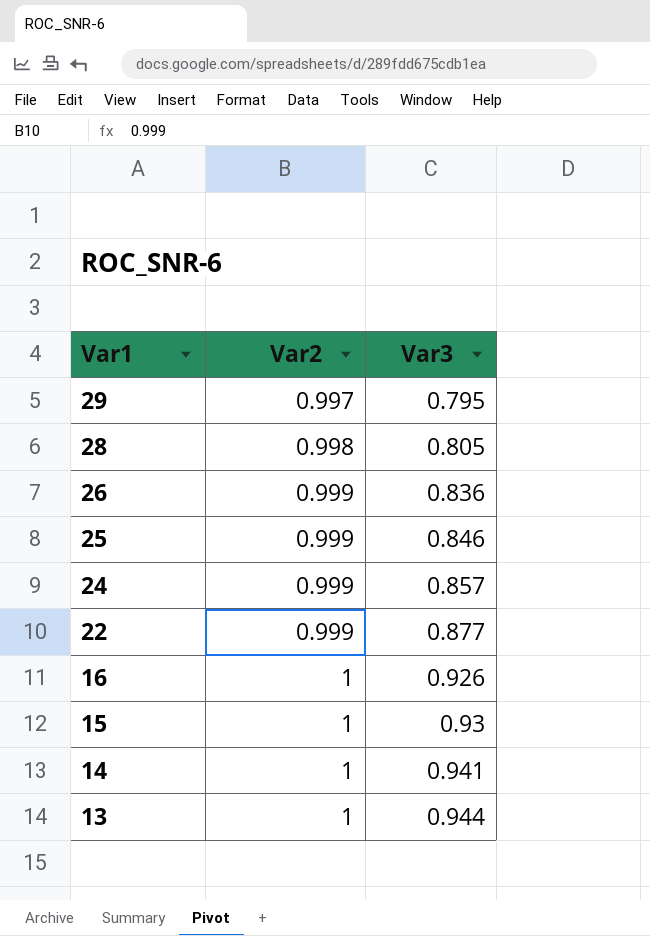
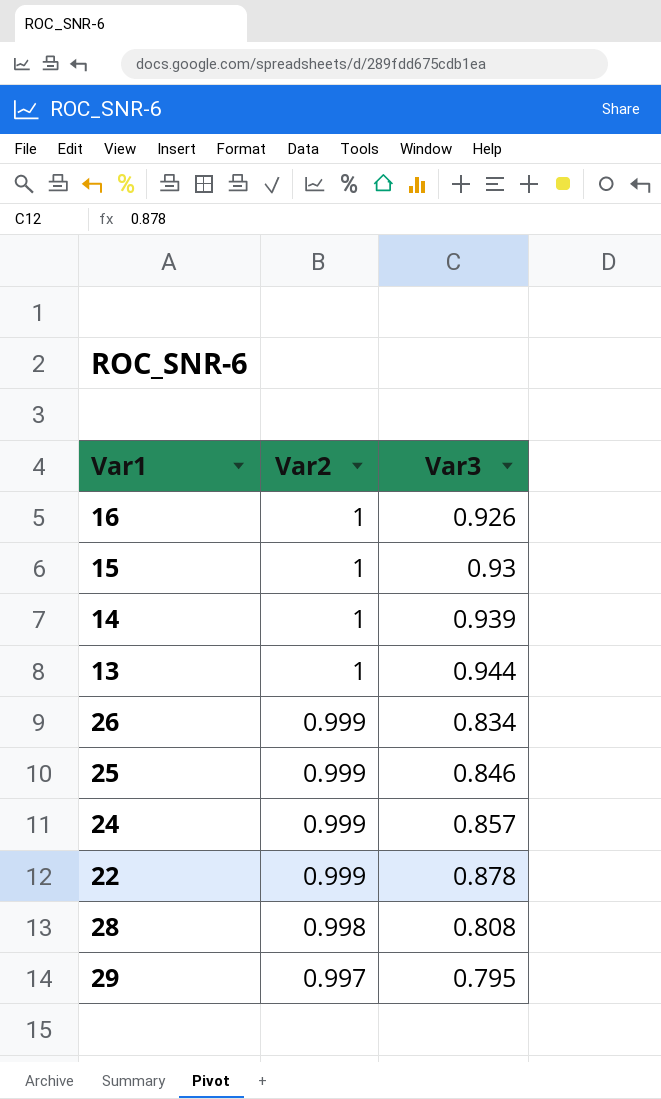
row order: Var1 descending -> Var2 descending
14 | Var3: 0.941 -> 0.939
26 | Var3: 0.836 -> 0.834
22 | Var3: 0.877 -> 0.878
28 | Var3: 0.805 -> 0.808

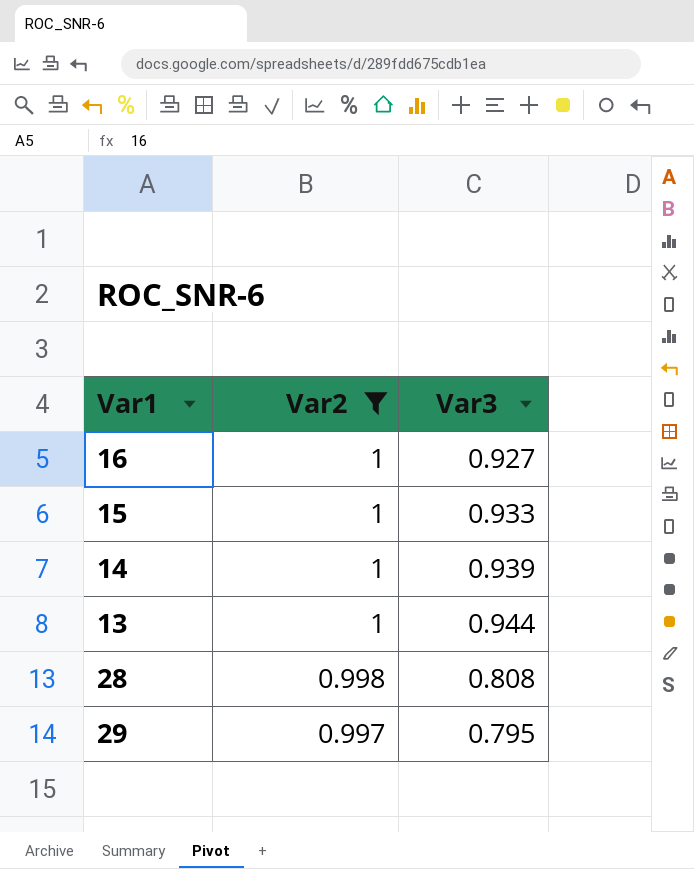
filter: none -> Var2 != 0.999
16 | Var3: 0.926 -> 0.927
15 | Var3: 0.93 -> 0.933

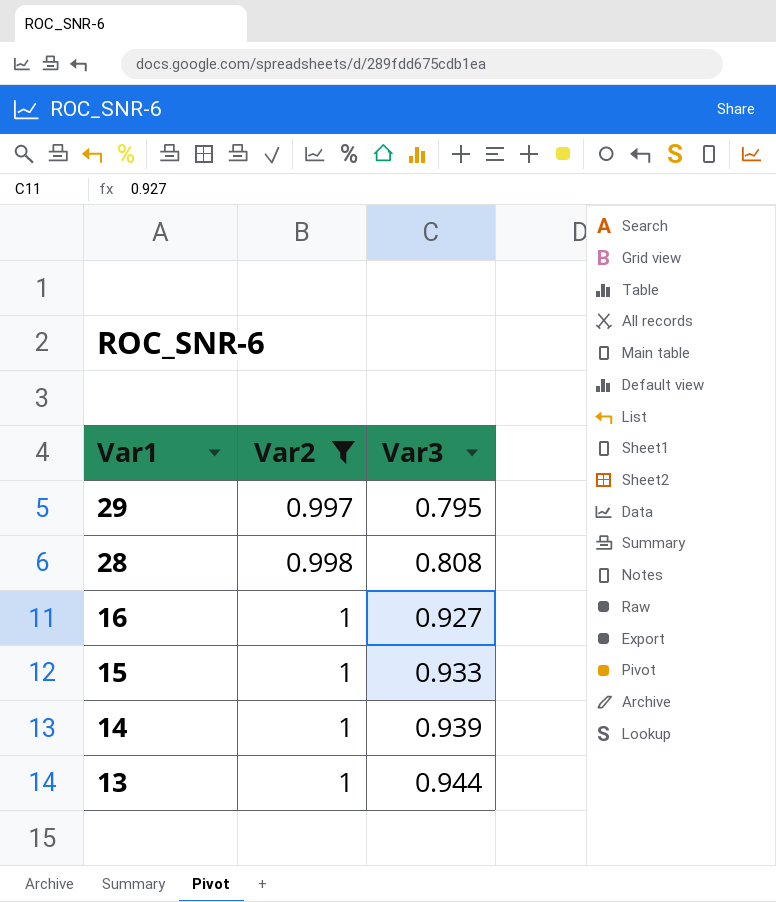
row order: Var2 descending -> Var1 descending

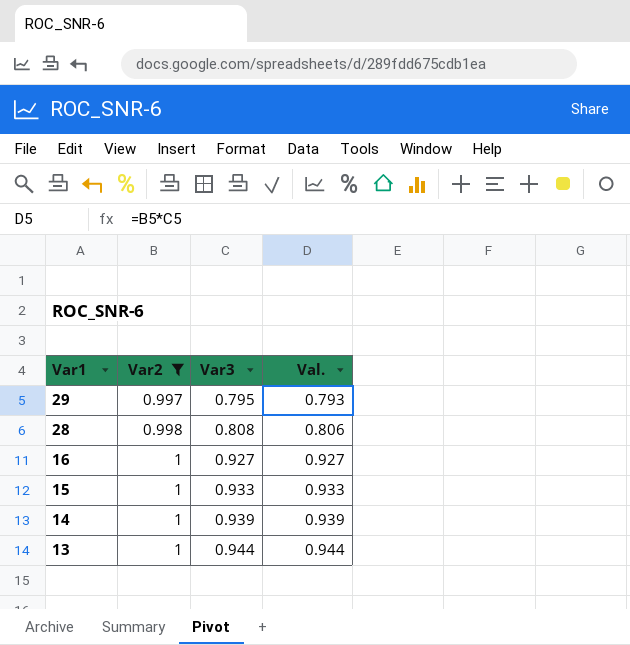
column Val. | formula: none -> [Var2] * [Var3]

